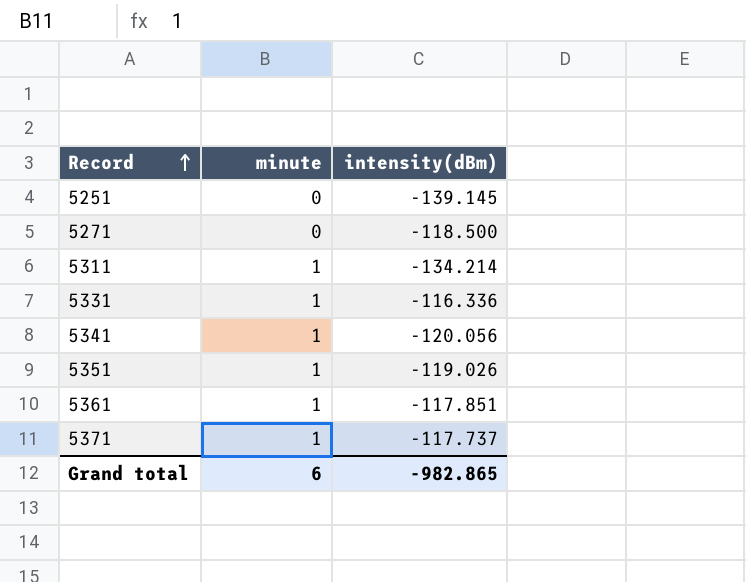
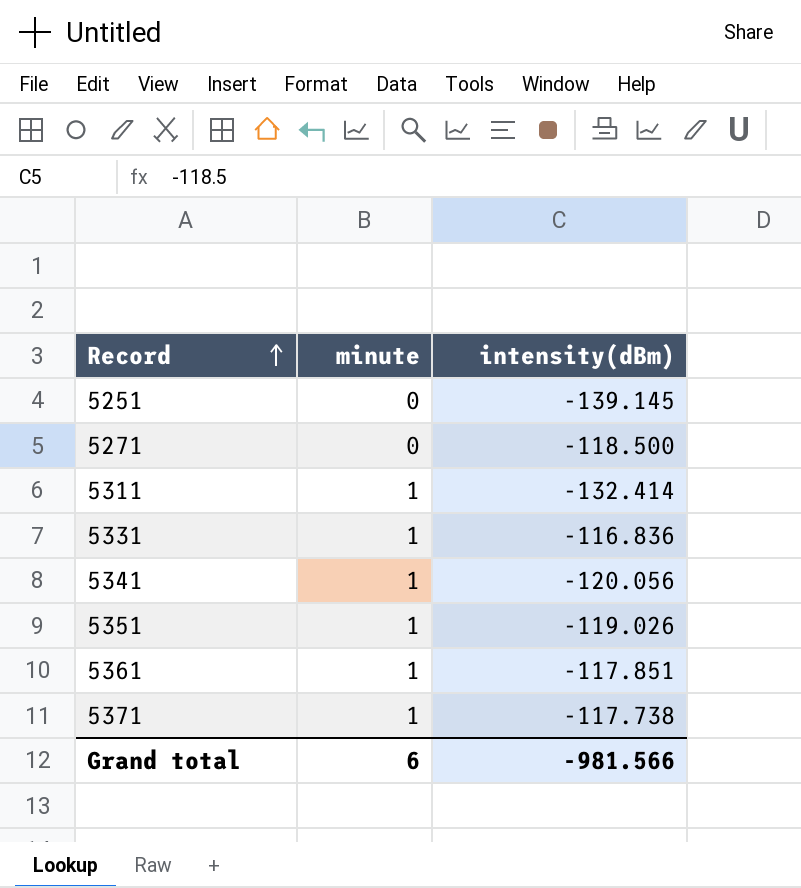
5311 | intensity(dBm): -134.214 -> -132.414
5331 | intensity(dBm): -116.336 -> -116.836
5371 | intensity(dBm): -117.737 -> -117.738
Grand total | intensity(dBm): -982.865 -> -981.566

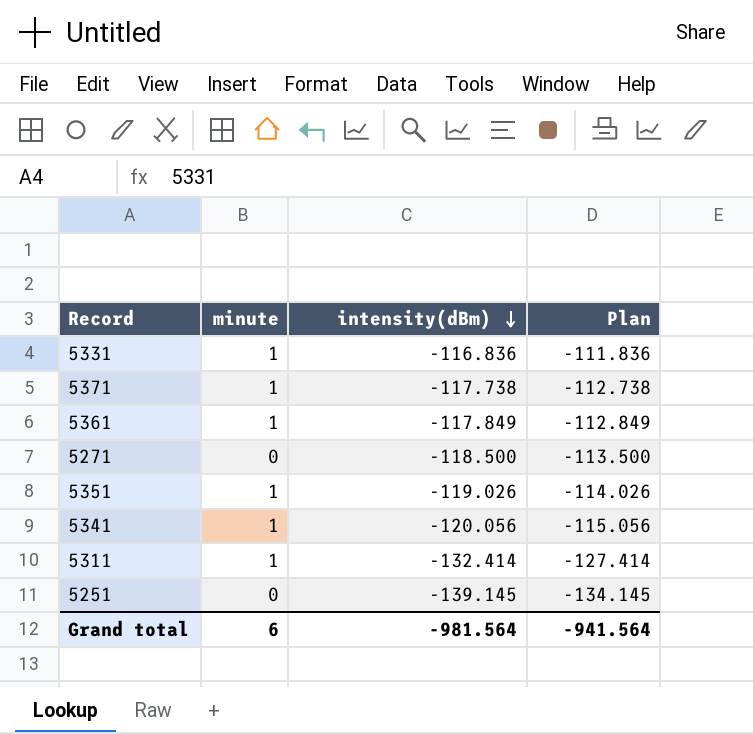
row order: Record ascending -> intensity(dBm) descending
column Plan | formula: none -> [intensity(dBm)] + 5
5361 | intensity(dBm): -117.851 -> -117.849
Grand total | intensity(dBm): -981.566 -> -981.564

